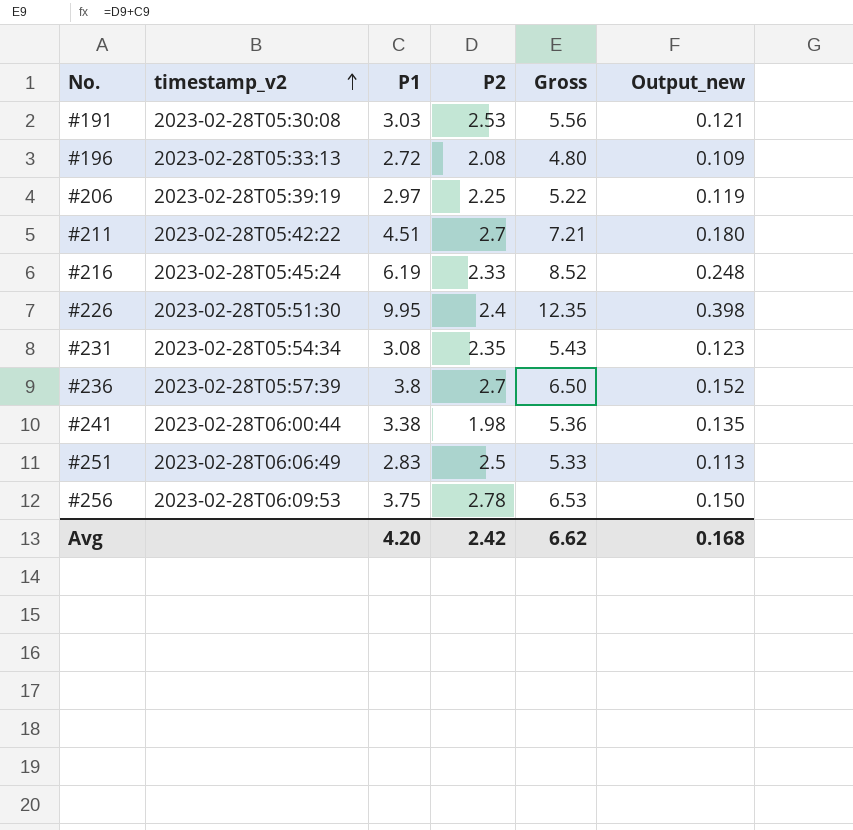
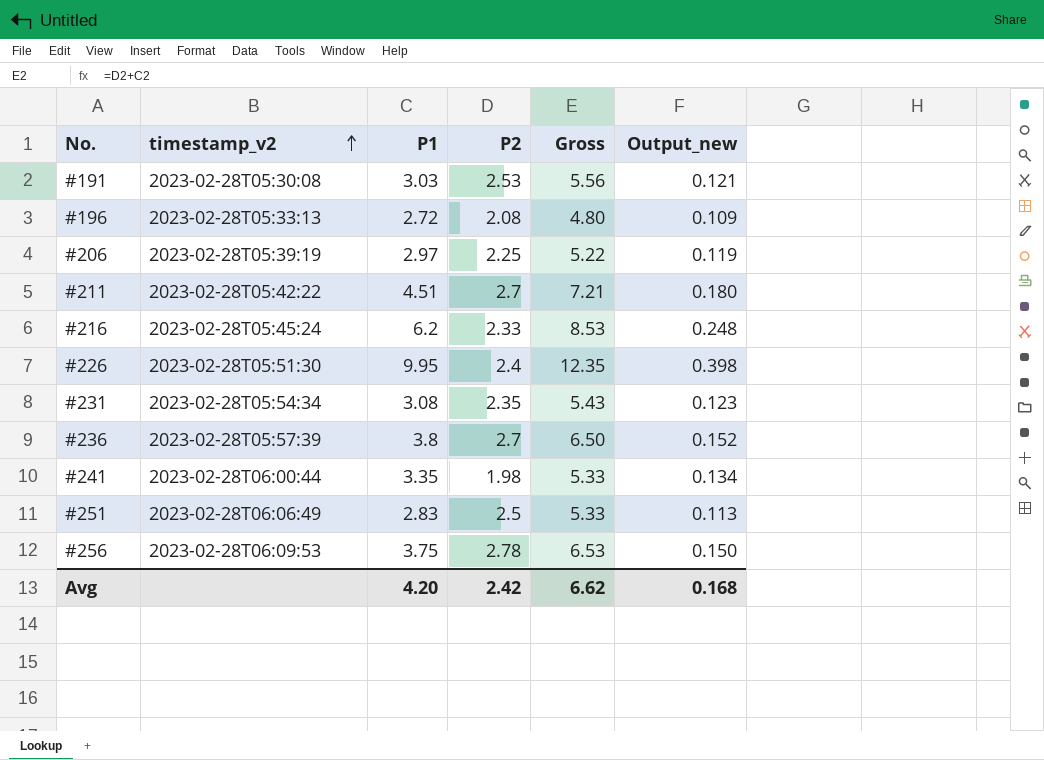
#216 | P1: 6.19 -> 6.2
#216 | Gross: 8.52 -> 8.53
#241 | P1: 3.38 -> 3.35
#241 | Gross: 5.36 -> 5.33
#241 | Output_new: 0.135 -> 0.134

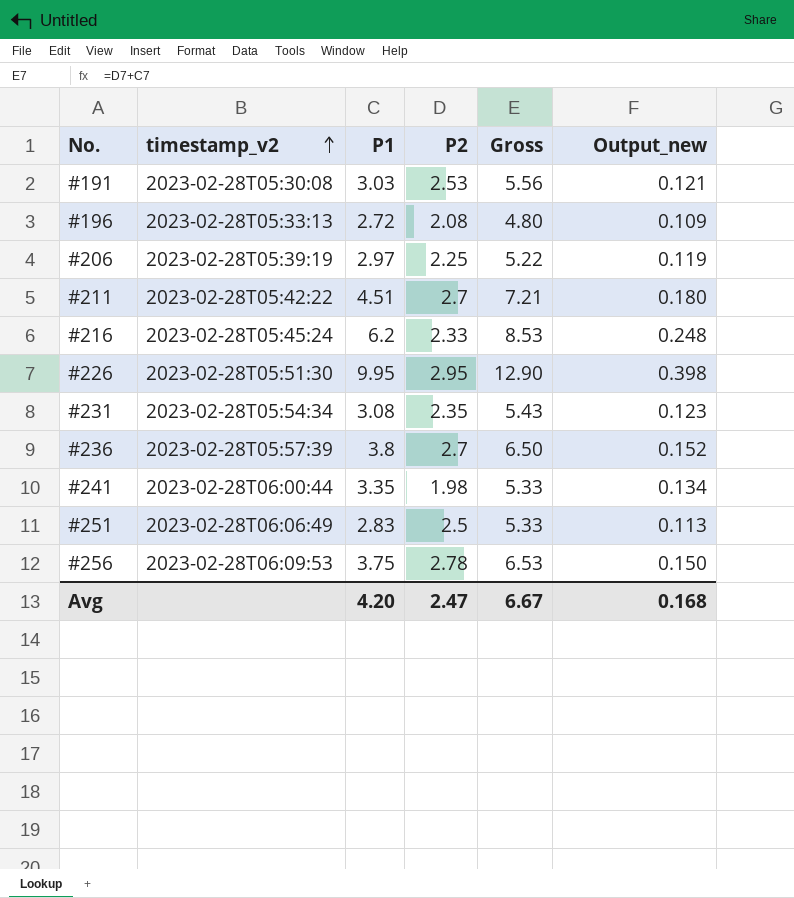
#226 | P2: 2.4 -> 2.95
#226 | Gross: 12.35 -> 12.90
Avg | P2: 2.42 -> 2.47
Avg | Gross: 6.62 -> 6.67

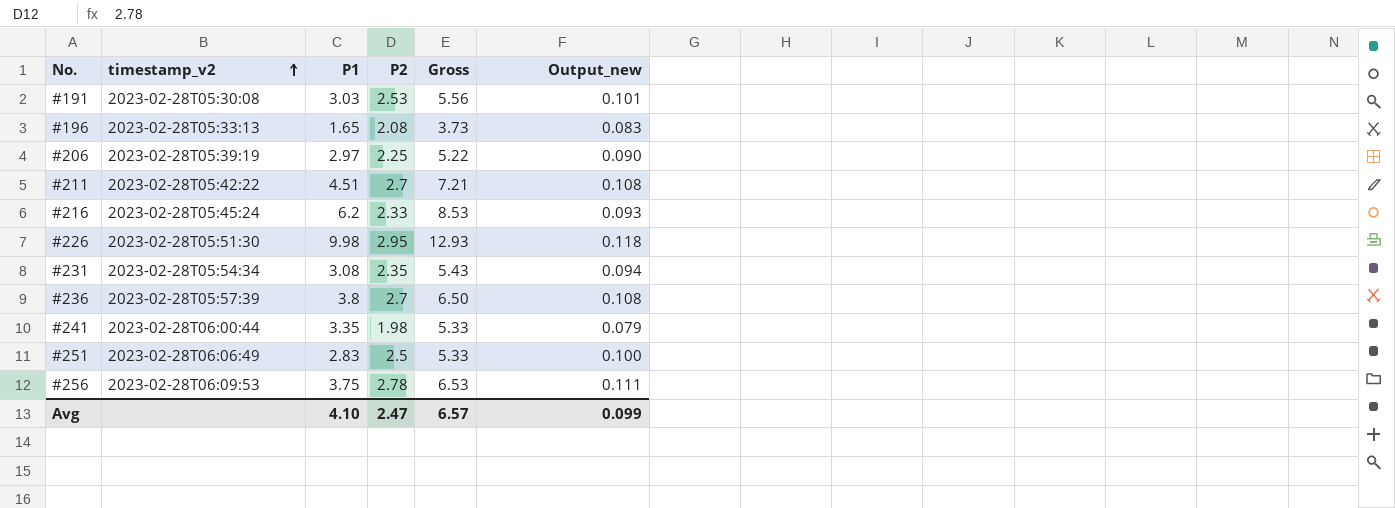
column Output_new | formula: [P1] * 0.04 -> [P2] * 0.04
#196 | P1: 2.72 -> 1.65
#196 | Gross: 4.80 -> 3.73
#226 | P1: 9.95 -> 9.98
#226 | Gross: 12.90 -> 12.93
Avg | P1: 4.20 -> 4.10
Avg | Gross: 6.67 -> 6.57
Avg | Output_new: 0.168 -> 0.099

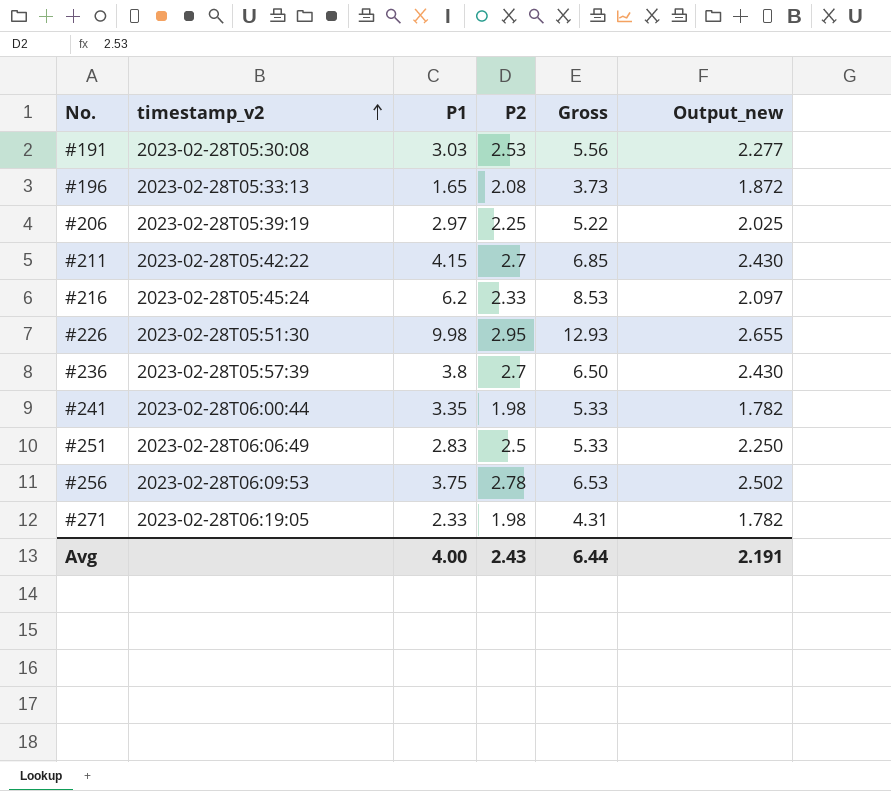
column Output_new | formula: [P2] * 0.04 -> [P2] * 0.9
row #231: 2023-02-28T05:54:34 | 3.08 | 2.35 | 5.43 | 0.094 -> none
#211 | P1: 4.51 -> 4.15
#211 | Gross: 7.21 -> 6.85
row #271: none -> 2023-02-28T06:19:05 | 2.33 | 1.98 | 4.31 | 1.782
Avg | P1: 4.10 -> 4.00
Avg | P2: 2.47 -> 2.43
Avg | Gross: 6.57 -> 6.44
Avg | Output_new: 0.099 -> 2.191

